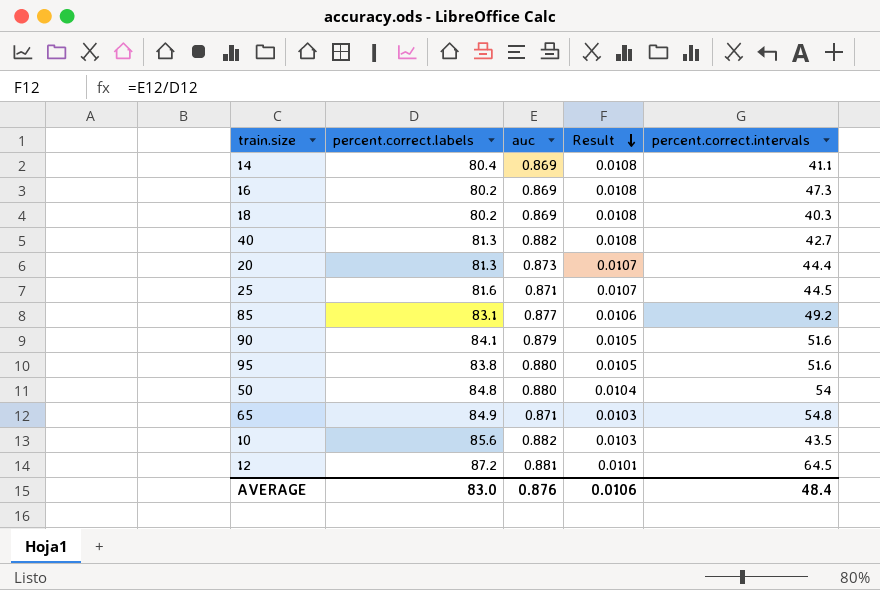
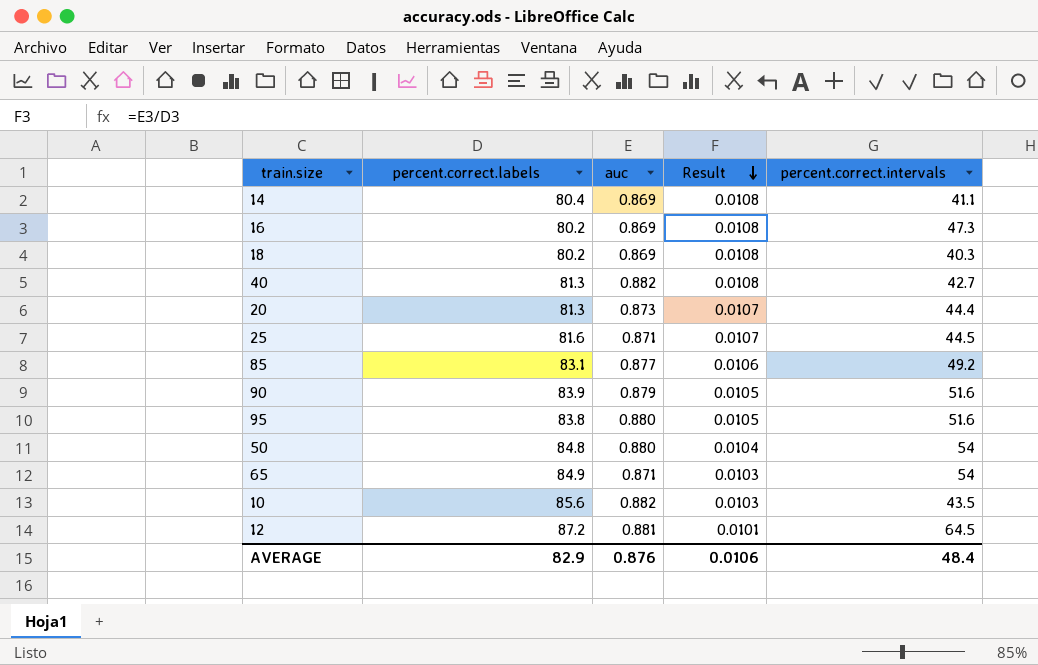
90 | percent.correct.labels: 84.1 -> 83.9
65 | percent.correct.intervals: 54.8 -> 54
AVERAGE | percent.correct.labels: 83.0 -> 82.9

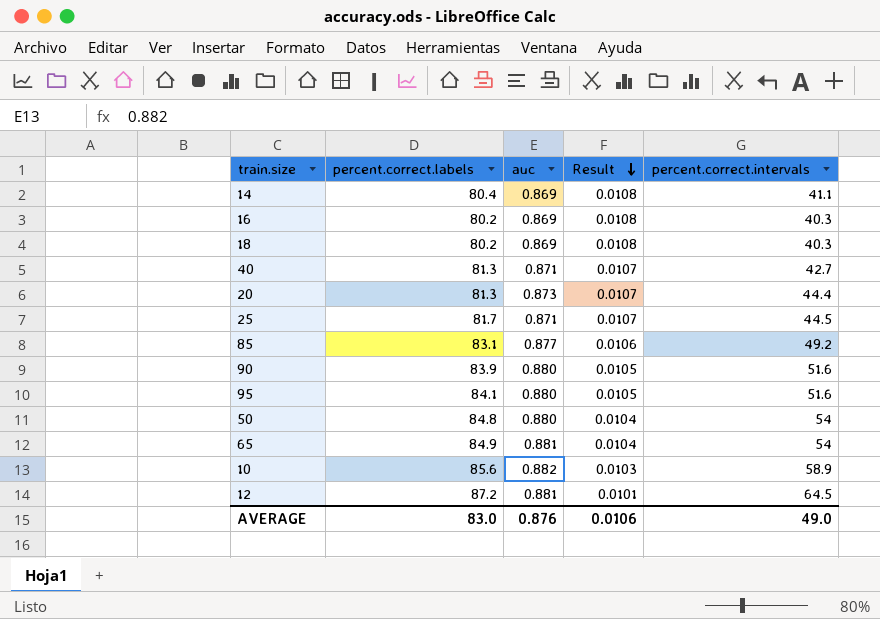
16 | percent.correct.intervals: 47.3 -> 40.3
40 | auc: 0.882 -> 0.871
40 | Result: 0.0108 -> 0.0107
25 | percent.correct.labels: 81.6 -> 81.7
90 | auc: 0.879 -> 0.880
95 | percent.correct.labels: 83.8 -> 84.1
65 | auc: 0.871 -> 0.881
65 | Result: 0.0103 -> 0.0104
10 | percent.correct.intervals: 43.5 -> 58.9
AVERAGE | percent.correct.labels: 82.9 -> 83.0
AVERAGE | percent.correct.intervals: 48.4 -> 49.0

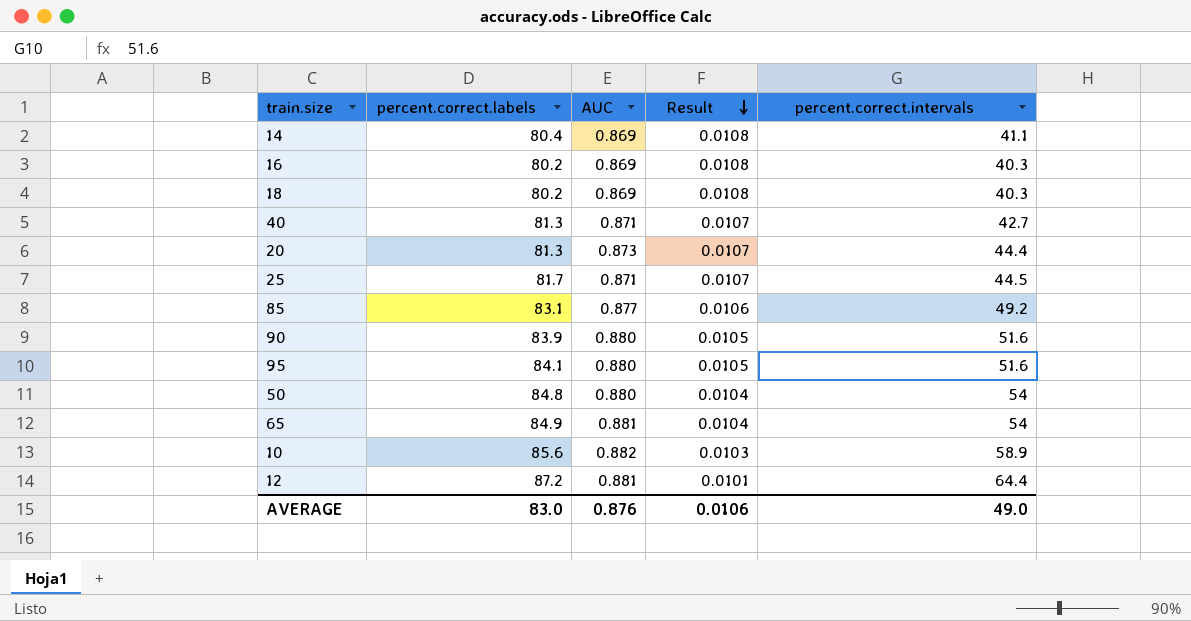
column name: auc -> AUC
12 | percent.correct.intervals: 64.5 -> 64.4

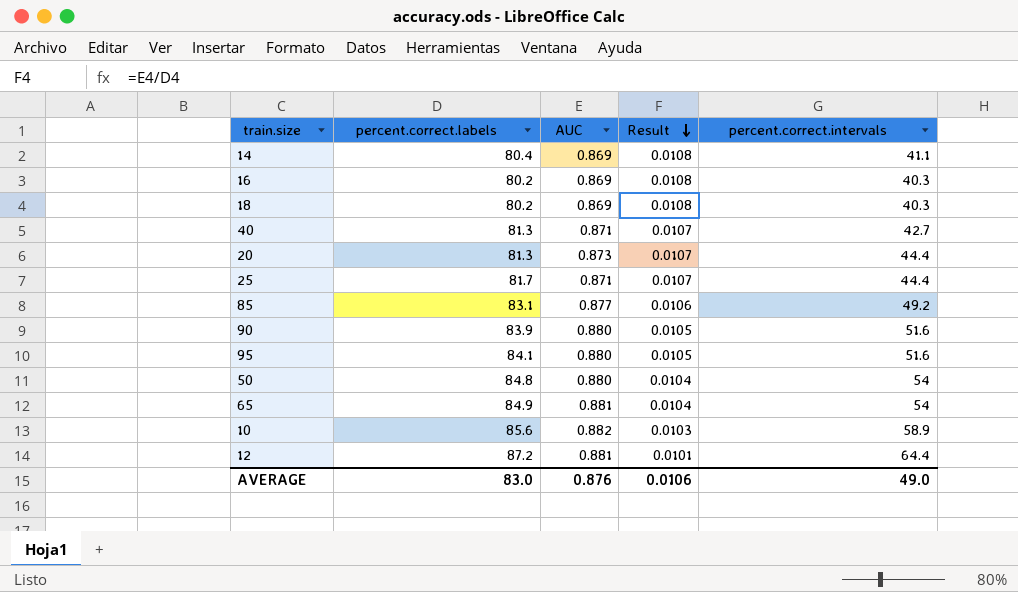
25 | percent.correct.intervals: 44.5 -> 44.4

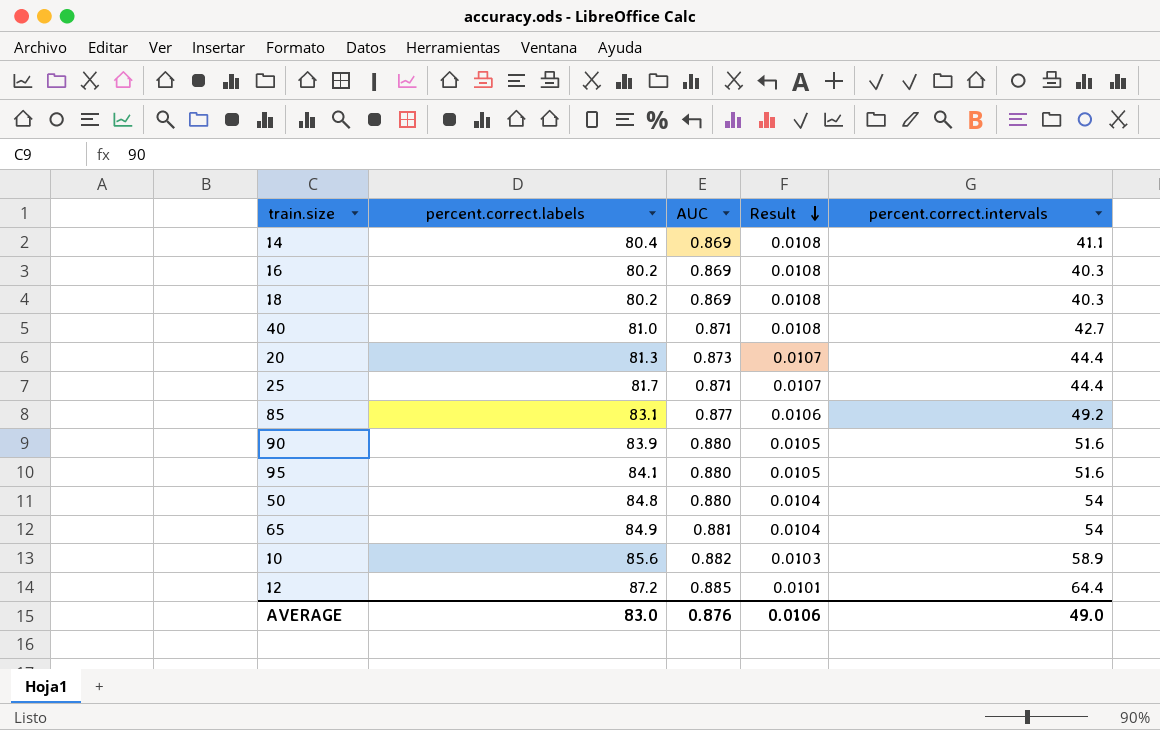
40 | percent.correct.labels: 81.3 -> 81.0
40 | Result: 0.0107 -> 0.0108
12 | AUC: 0.881 -> 0.885

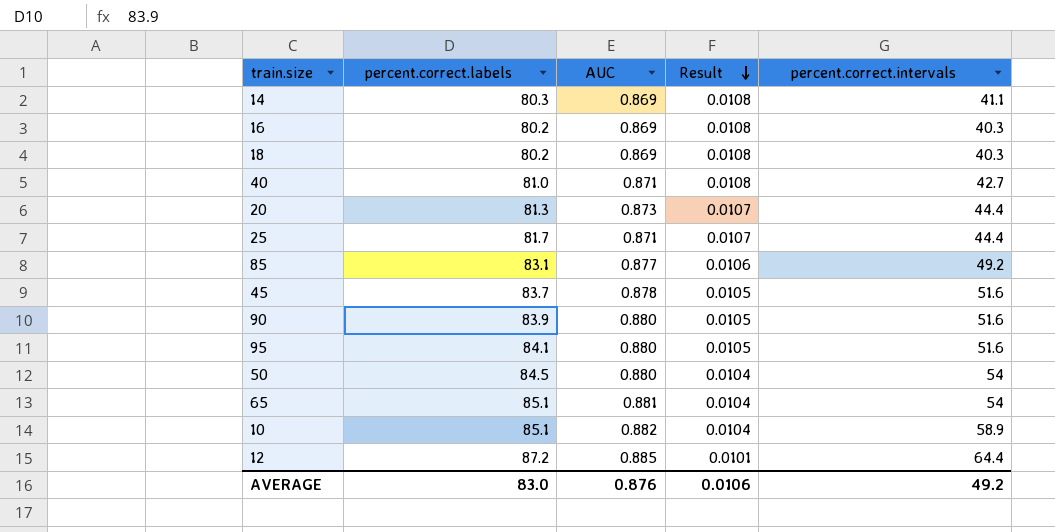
14 | percent.correct.labels: 80.4 -> 80.3
row 45: none -> 83.7 | 0.878 | 0.0105 | 51.6
50 | percent.correct.labels: 84.8 -> 84.5
65 | percent.correct.labels: 84.9 -> 85.1
10 | percent.correct.labels: 85.6 -> 85.1
10 | Result: 0.0103 -> 0.0104
AVERAGE | percent.correct.intervals: 49.0 -> 49.2

